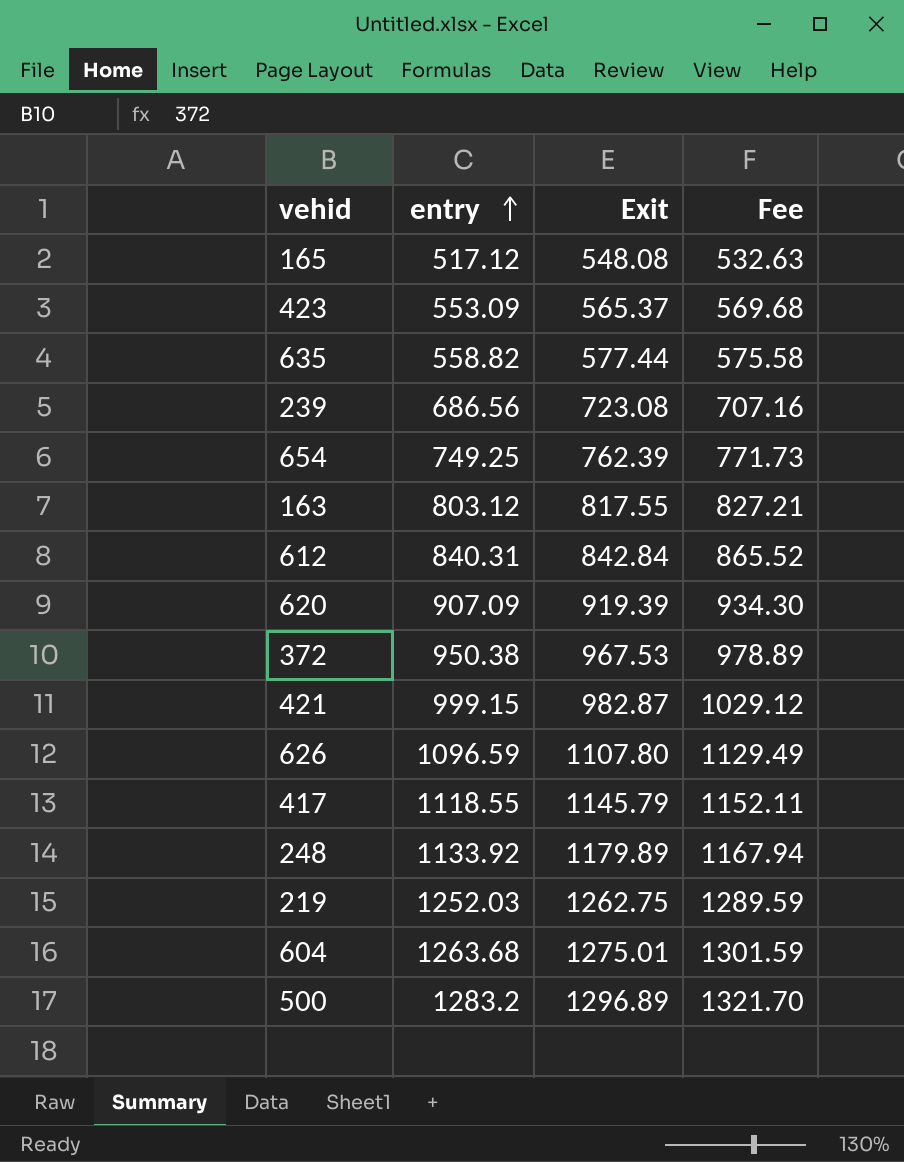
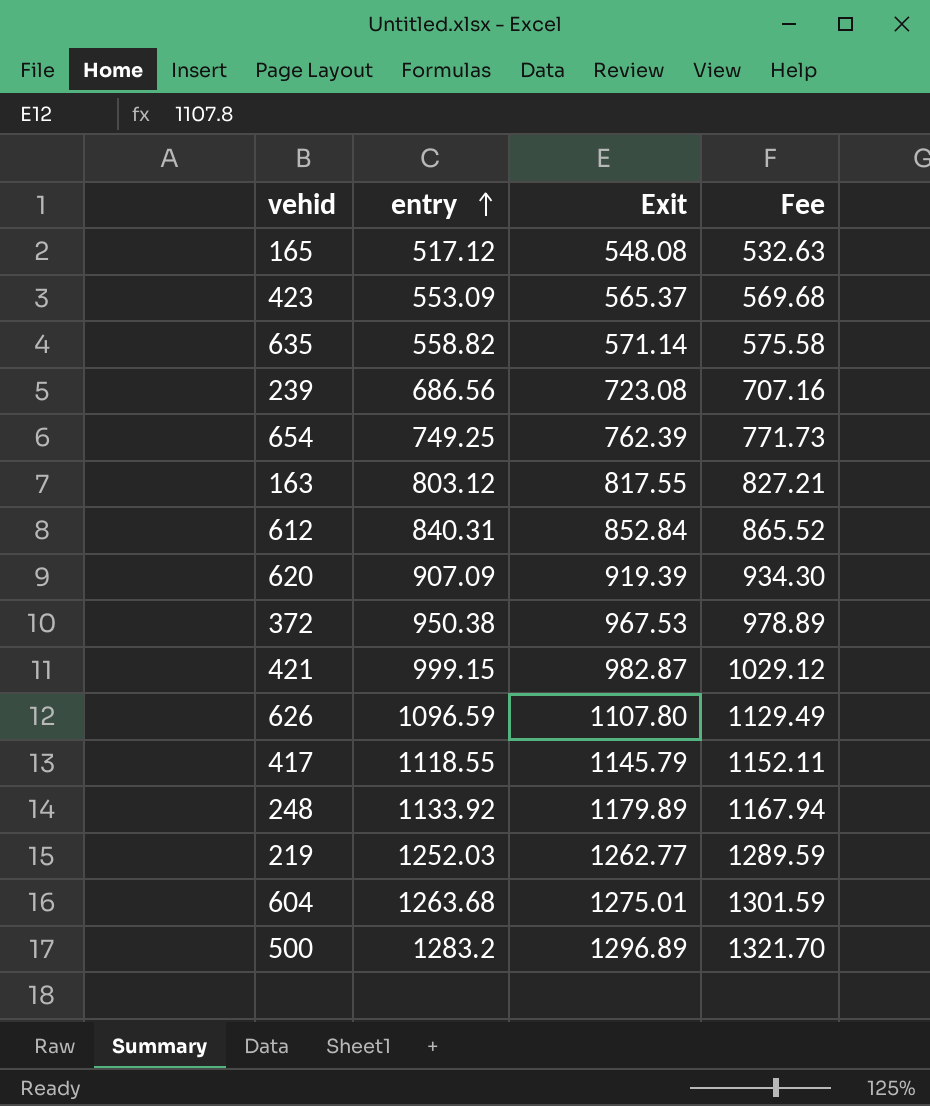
635 | Exit: 577.44 -> 571.14
612 | Exit: 842.84 -> 852.84
219 | Exit: 1262.75 -> 1262.77

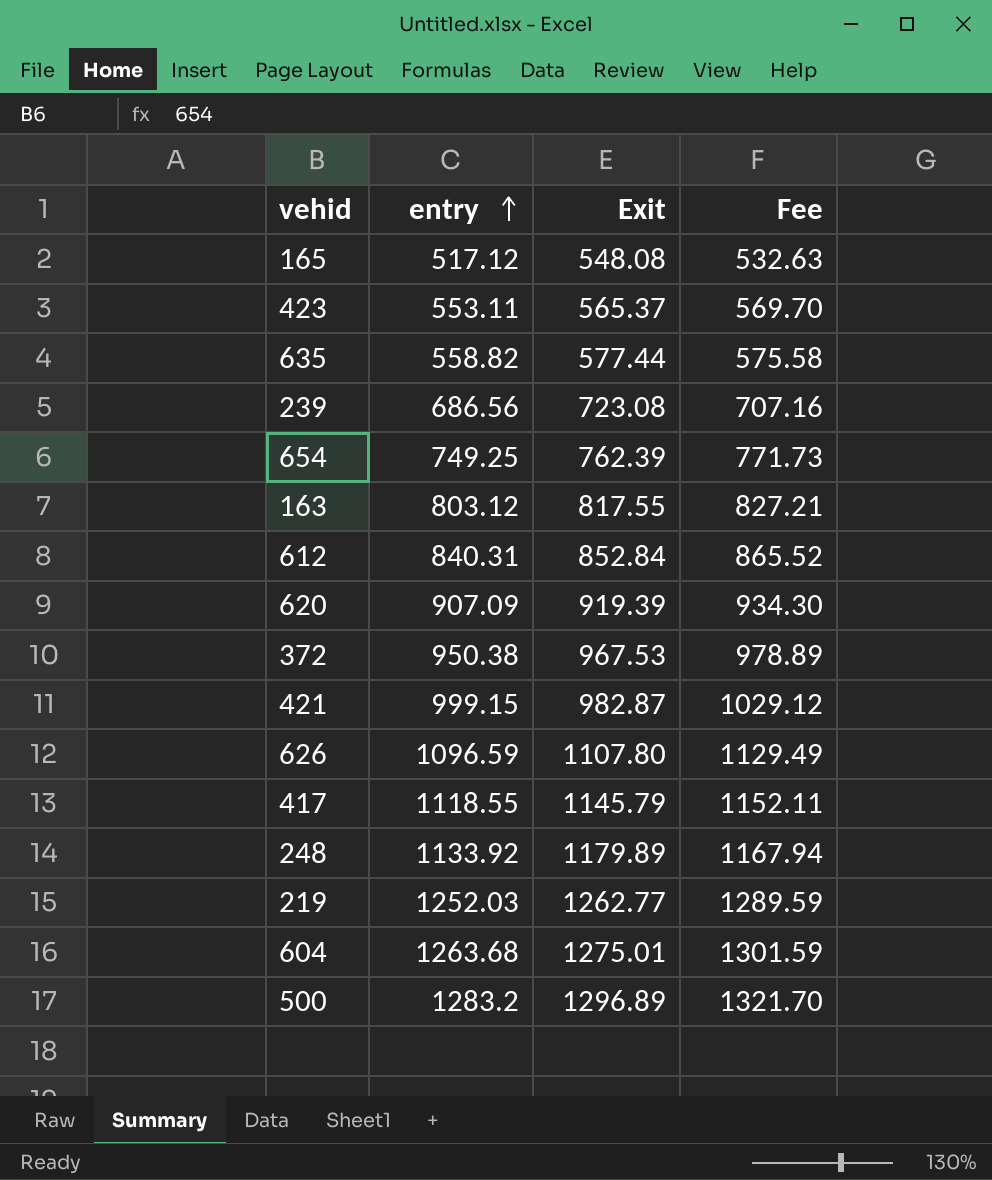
423 | entry: 553.09 -> 553.11
423 | Fee: 569.68 -> 569.70
635 | Exit: 571.14 -> 577.44

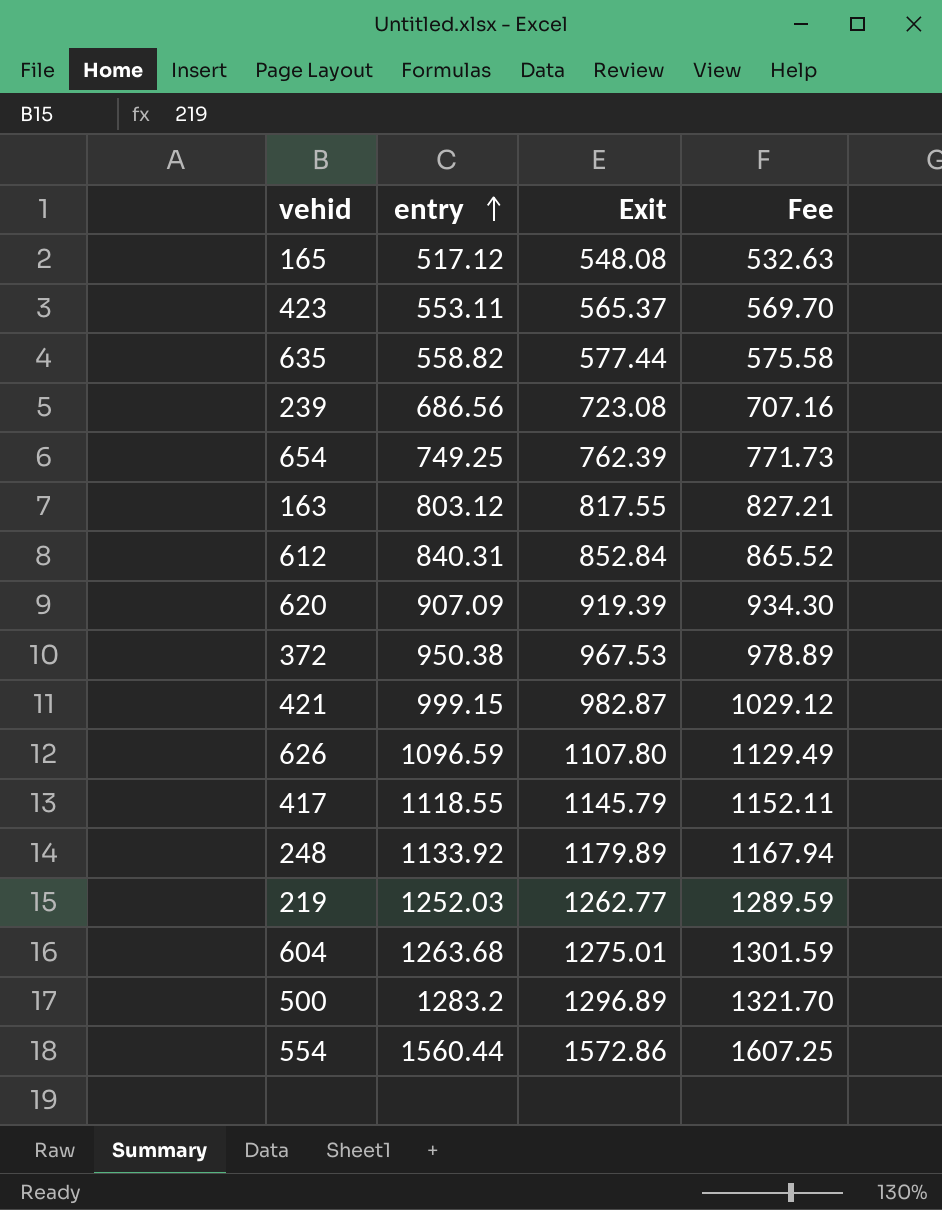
row 554: none -> 1560.44 | 1572.86 | 1607.25

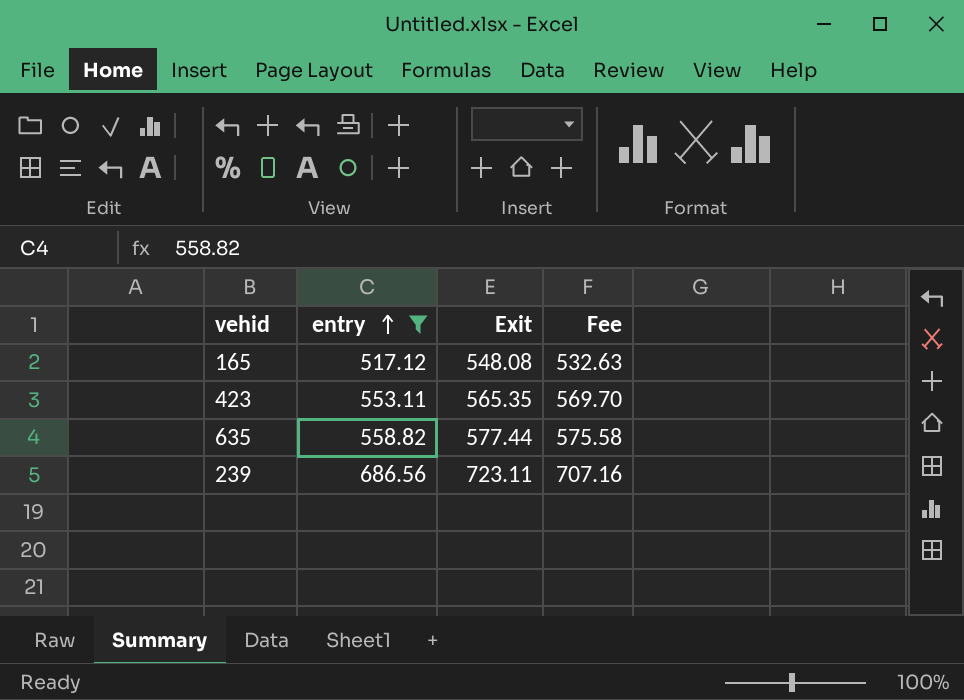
filter: none -> entry <= 686.56
423 | Exit: 565.37 -> 565.35
239 | Exit: 723.08 -> 723.11

